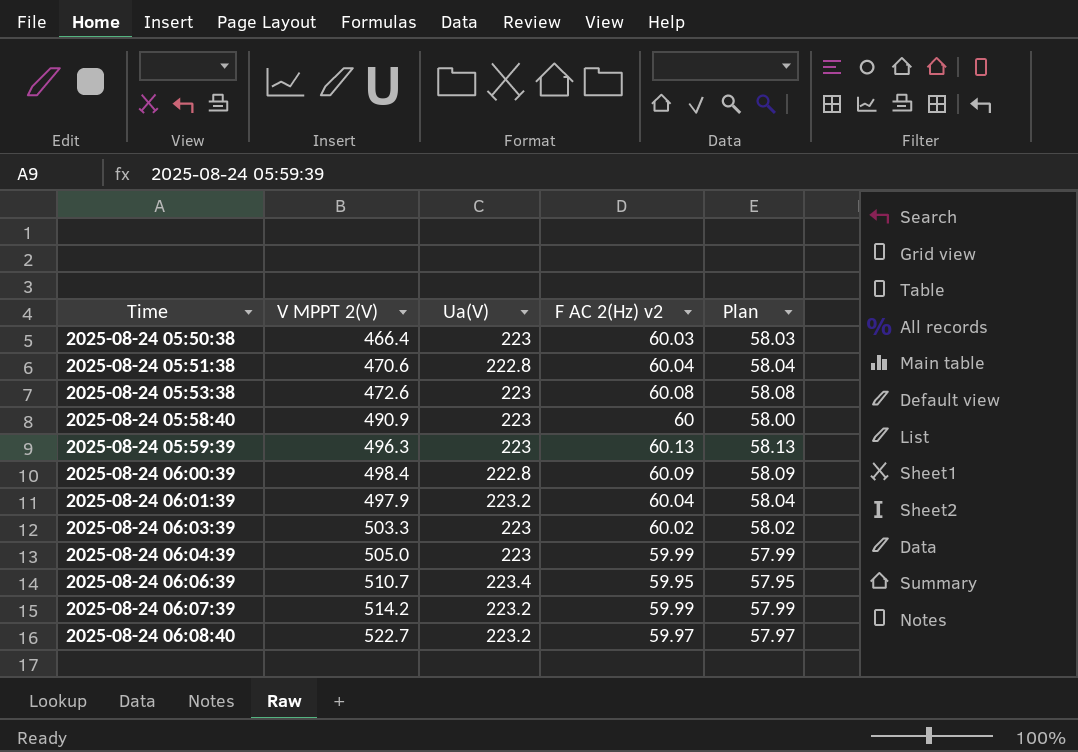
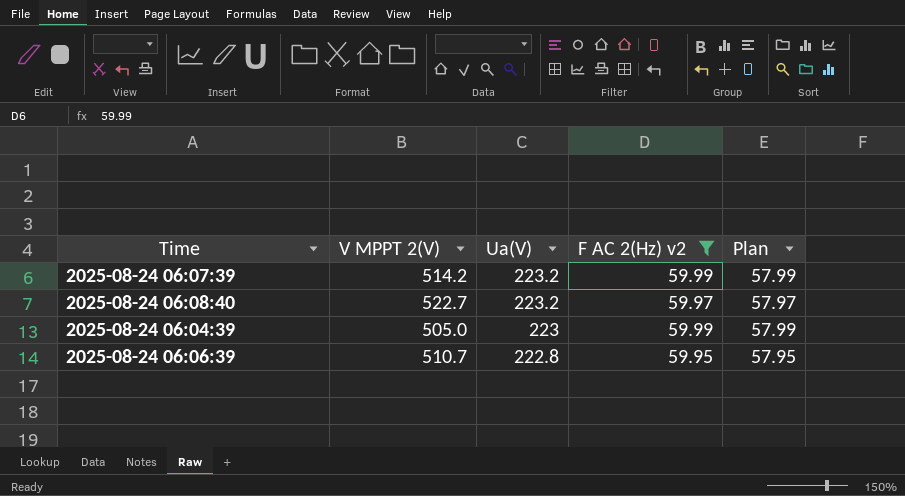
filter: none -> F AC 2(Hz) v2 <= 59.99
row order: Time ascending -> Ua(V) descending
2025-08-24 06:06:39 | Ua(V): 223.4 -> 222.8

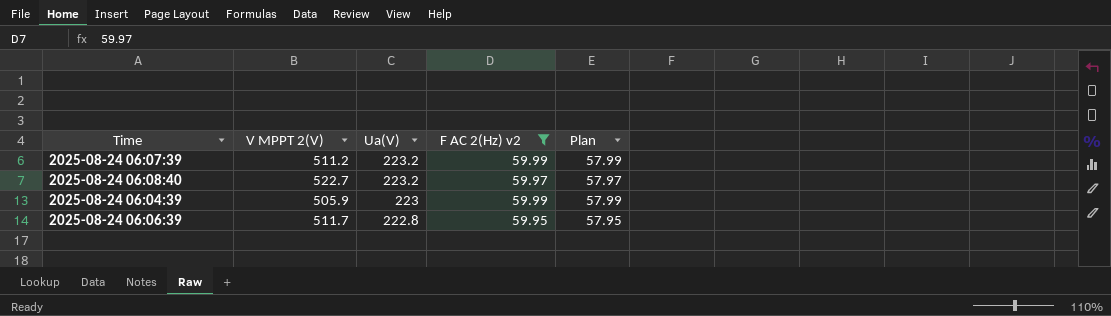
2025-08-24 06:07:39 | V MPPT 2(V): 514.2 -> 511.2
2025-08-24 06:04:39 | V MPPT 2(V): 505.0 -> 505.9
2025-08-24 06:06:39 | V MPPT 2(V): 510.7 -> 511.7

